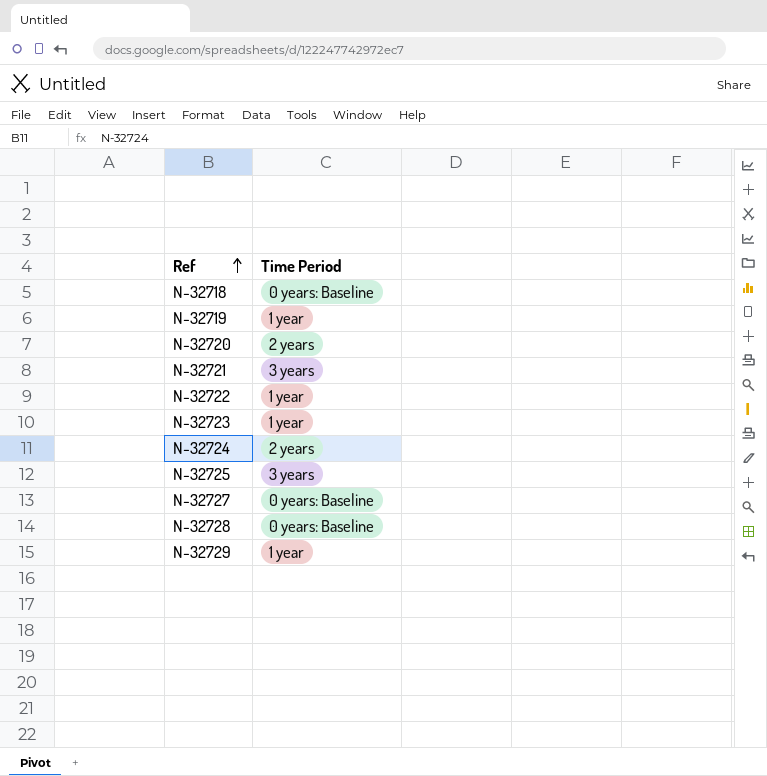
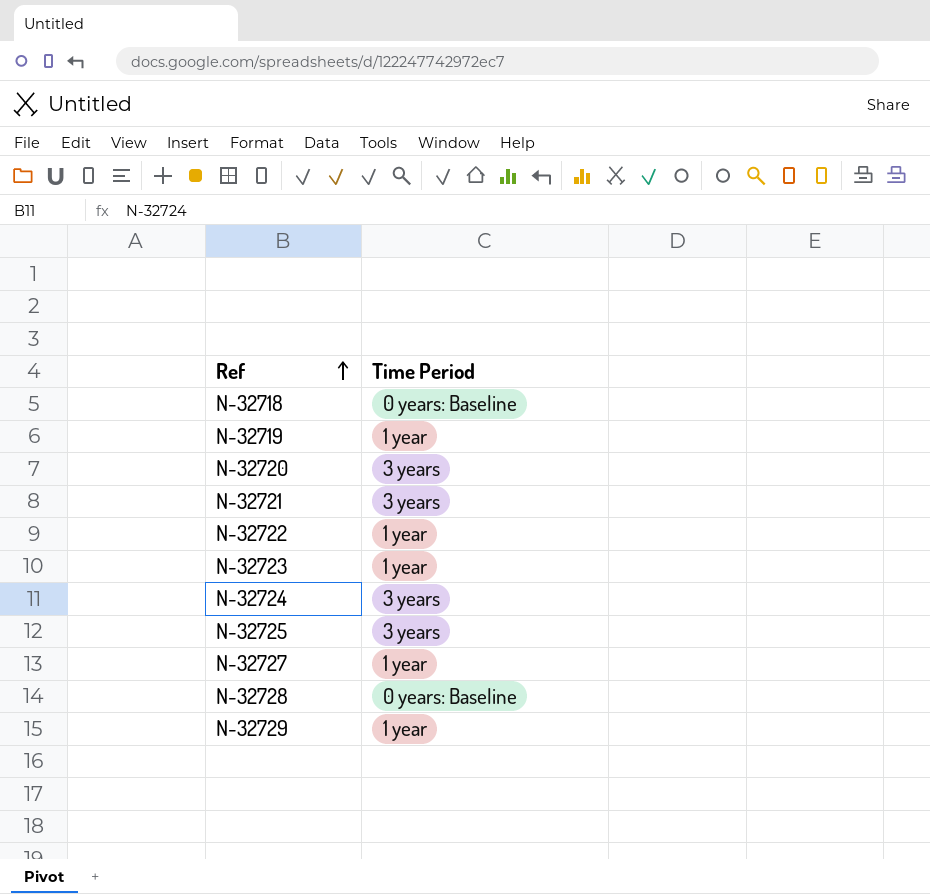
N-32720 | Time Period: 2 years -> 3 years
N-32724 | Time Period: 2 years -> 3 years
N-32727 | Time Period: 0 years: Baseline -> 1 year

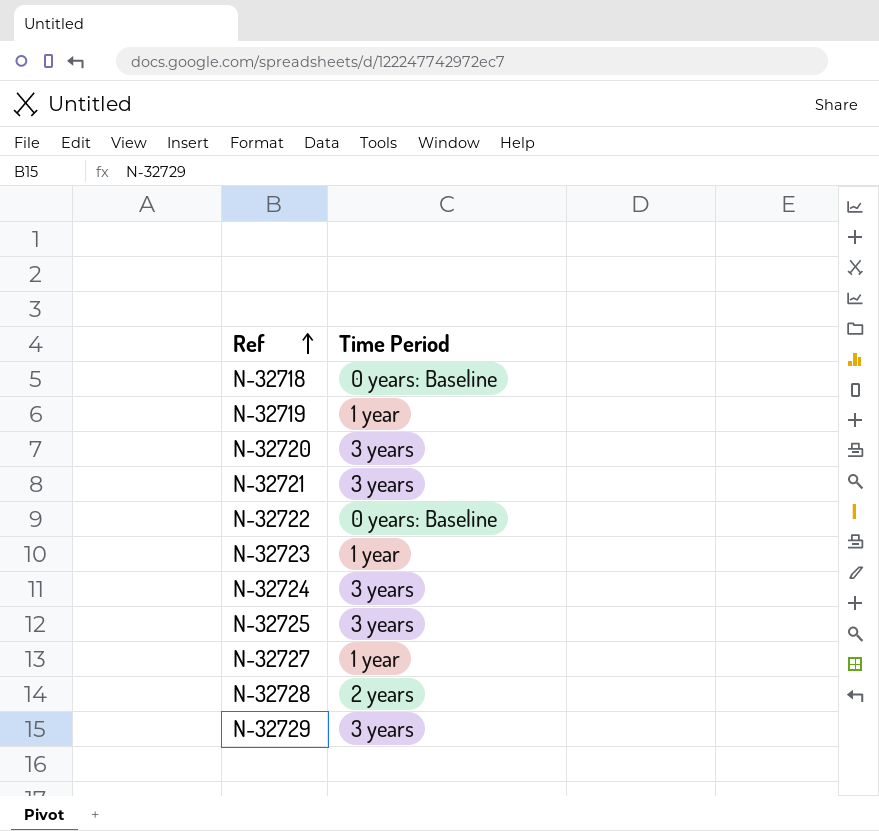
N-32722 | Time Period: 1 year -> 0 years: Baseline
N-32728 | Time Period: 0 years: Baseline -> 2 years
N-32729 | Time Period: 1 year -> 3 years

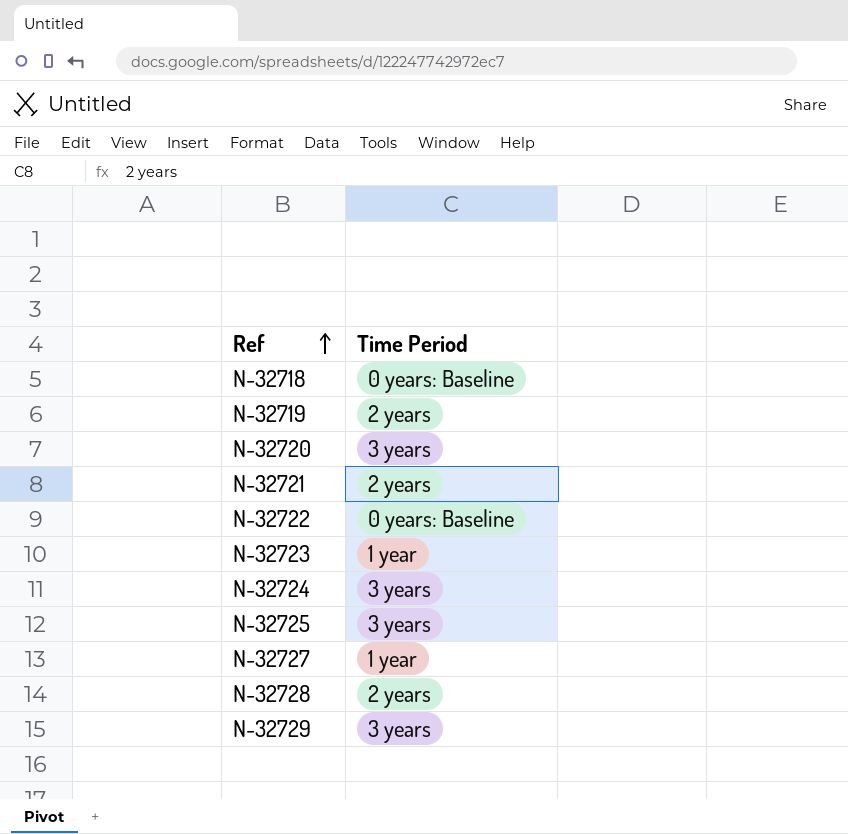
N-32719 | Time Period: 1 year -> 2 years
N-32721 | Time Period: 3 years -> 2 years

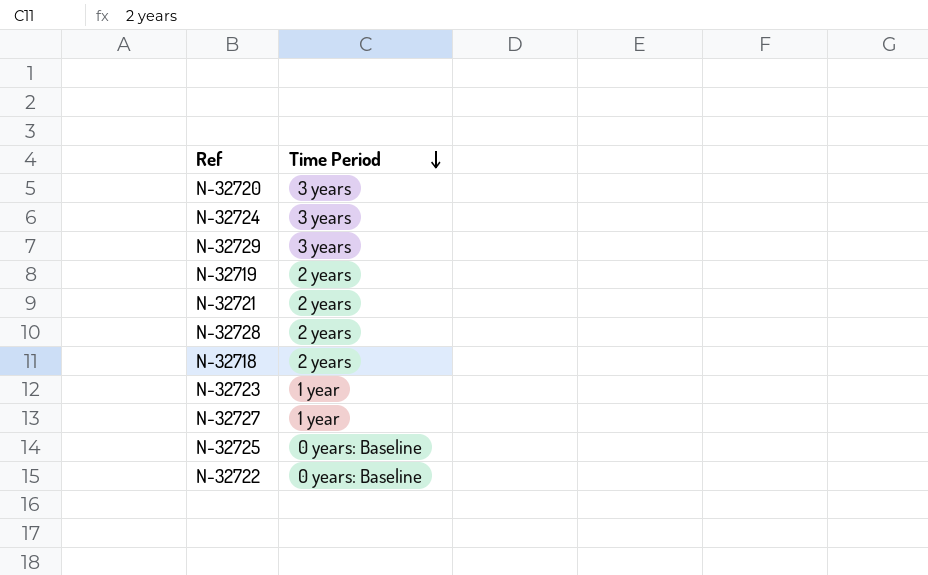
row order: Ref ascending -> Time Period descending
N-32718 | Time Period: 0 years: Baseline -> 2 years
N-32725 | Time Period: 3 years -> 0 years: Baseline

